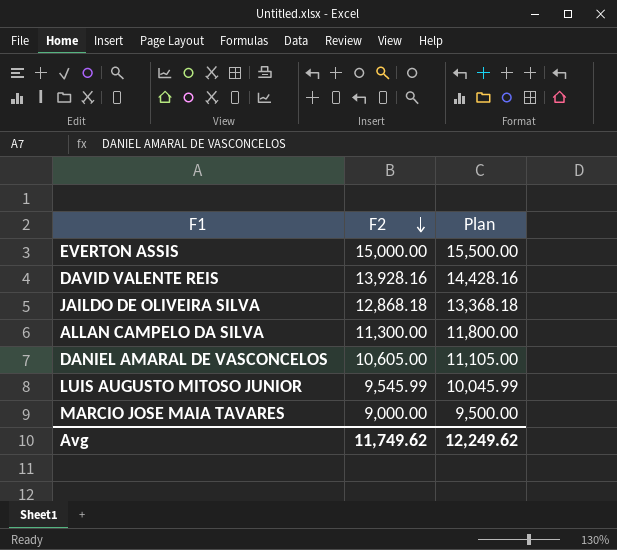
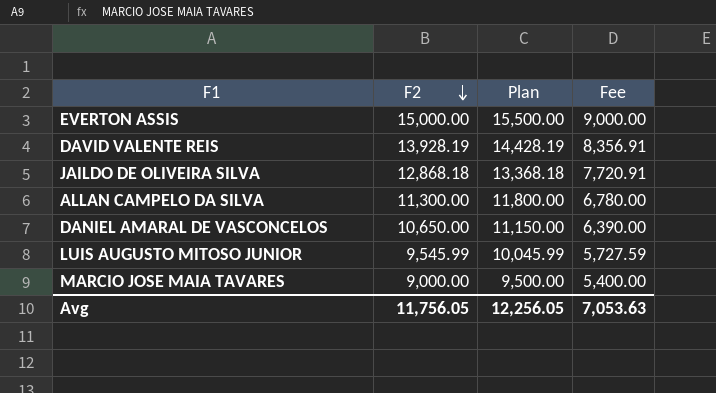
column Fee | formula: none -> [F2] * 0.6
DAVID VALENTE REIS | F2: 13,928.16 -> 13,928.19
DAVID VALENTE REIS | Plan: 14,428.16 -> 14,428.19
DANIEL AMARAL DE VASCONCELOS | F2: 10,605.00 -> 10,650.00
DANIEL AMARAL DE VASCONCELOS | Plan: 11,105.00 -> 11,150.00
Avg | F2: 11,749.62 -> 11,756.05
Avg | Plan: 12,249.62 -> 12,256.05

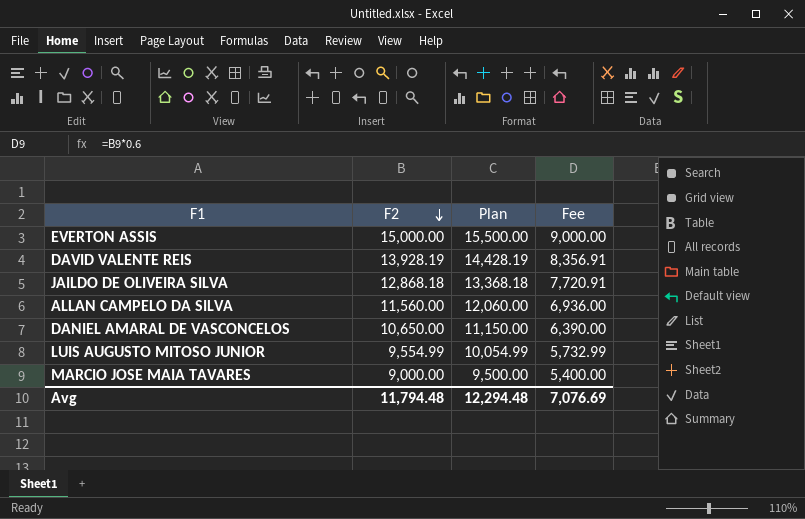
ALLAN CAMPELO DA SILVA | F2: 11,300.00 -> 11,560.00
ALLAN CAMPELO DA SILVA | Plan: 11,800.00 -> 12,060.00
ALLAN CAMPELO DA SILVA | Fee: 6,780.00 -> 6,936.00
LUIS AUGUSTO MITOSO JUNIOR | F2: 9,545.99 -> 9,554.99
LUIS AUGUSTO MITOSO JUNIOR | Plan: 10,045.99 -> 10,054.99
LUIS AUGUSTO MITOSO JUNIOR | Fee: 5,727.59 -> 5,732.99
Avg | F2: 11,756.05 -> 11,794.48
Avg | Plan: 12,256.05 -> 12,294.48
Avg | Fee: 7,053.63 -> 7,076.69

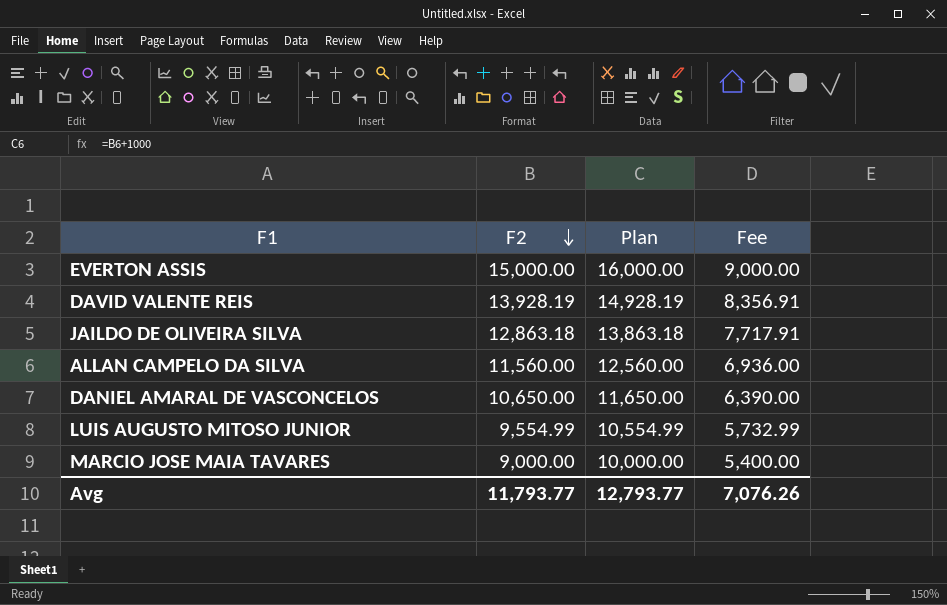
column Plan | formula: [F2] + 500 -> [F2] + 1000
JAILDO DE OLIVEIRA SILVA | F2: 12,868.18 -> 12,863.18
JAILDO DE OLIVEIRA SILVA | Fee: 7,720.91 -> 7,717.91
Avg | F2: 11,794.48 -> 11,793.77
Avg | Plan: 12,294.48 -> 12,793.77
Avg | Fee: 7,076.69 -> 7,076.26

